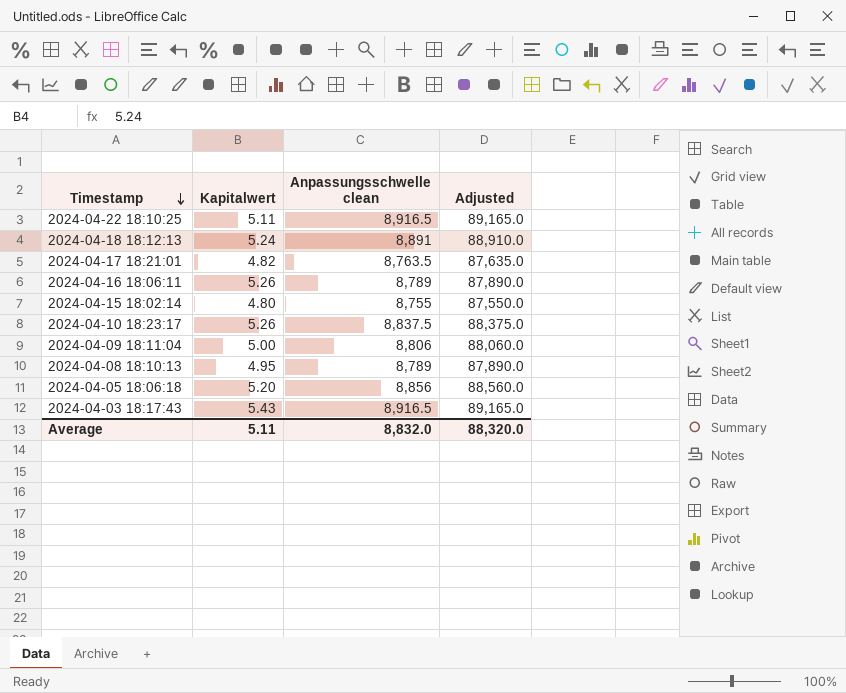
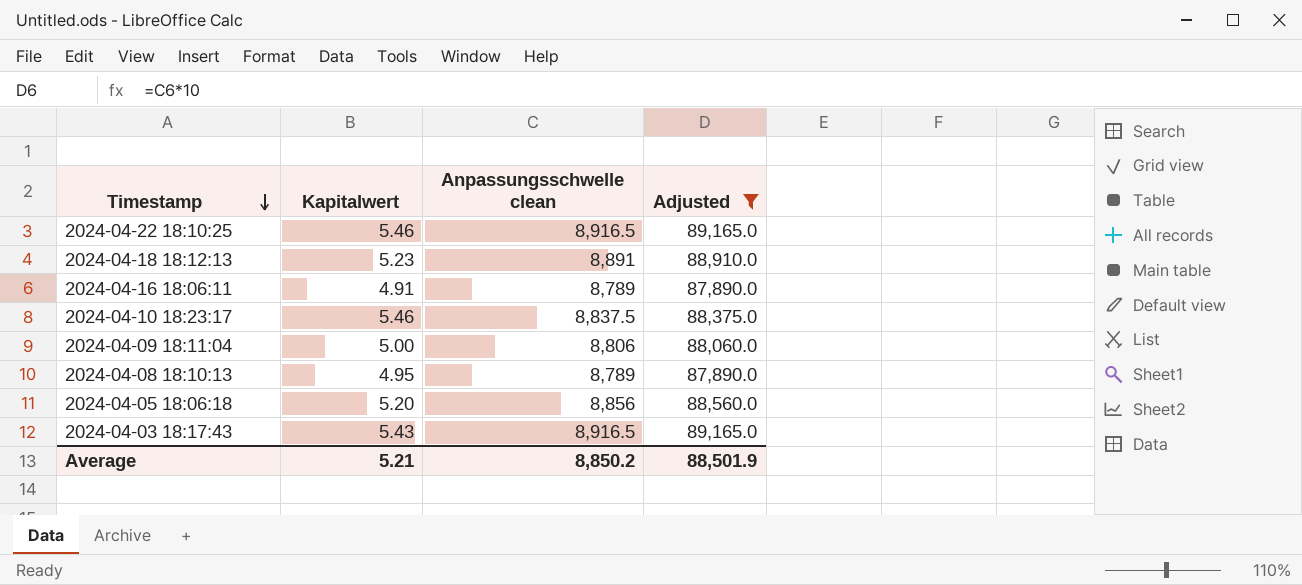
filter: none -> Adjusted >= 87,890.0
2024-04-22 18:10:25 | Kapitalwert: 5.11 -> 5.46
2024-04-18 18:12:13 | Kapitalwert: 5.24 -> 5.23
2024-04-16 18:06:11 | Kapitalwert: 5.26 -> 4.91
2024-04-10 18:23:17 | Kapitalwert: 5.26 -> 5.46
Average | Kapitalwert: 5.11 -> 5.21
Average | Anpassungsschwelle clean: 8,832.0 -> 8,850.2
Average | Adjusted: 88,320.0 -> 88,501.9

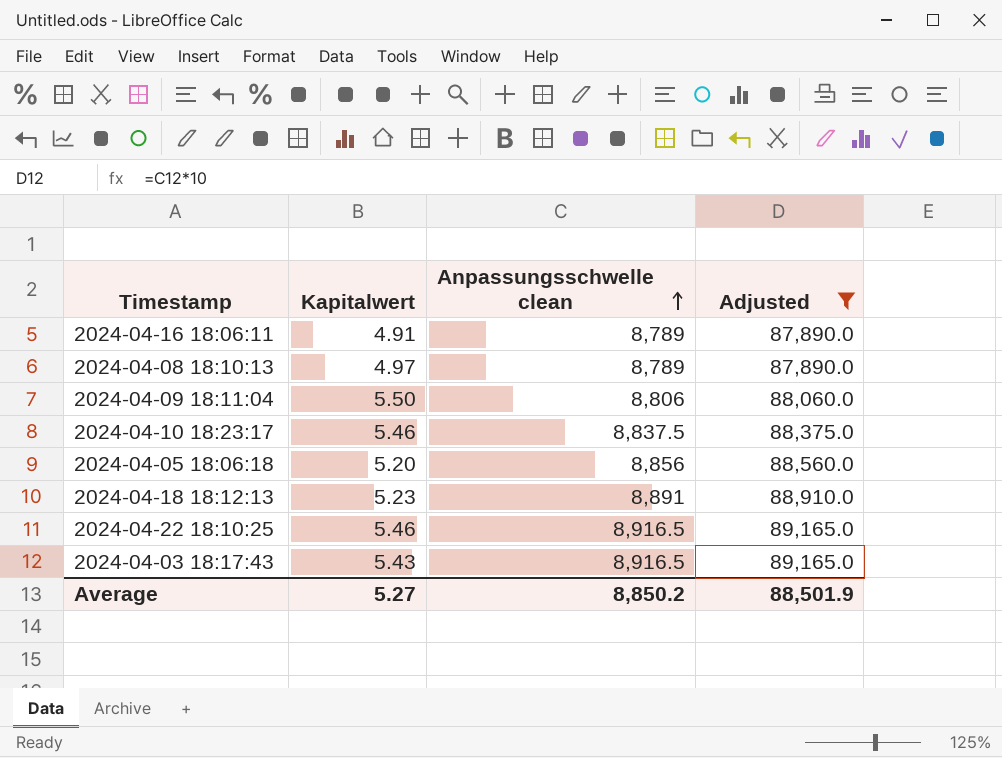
row order: Timestamp descending -> Anpassungsschwelle clean ascending
2024-04-08 18:10:13 | Kapitalwert: 4.95 -> 4.97
2024-04-09 18:11:04 | Kapitalwert: 5.00 -> 5.50
Average | Kapitalwert: 5.21 -> 5.27

